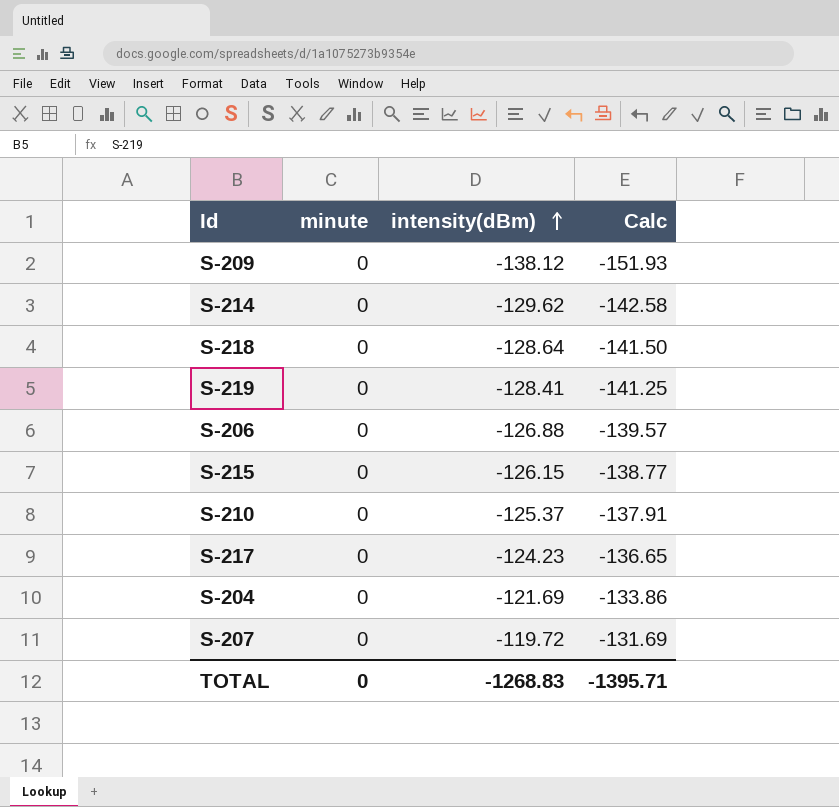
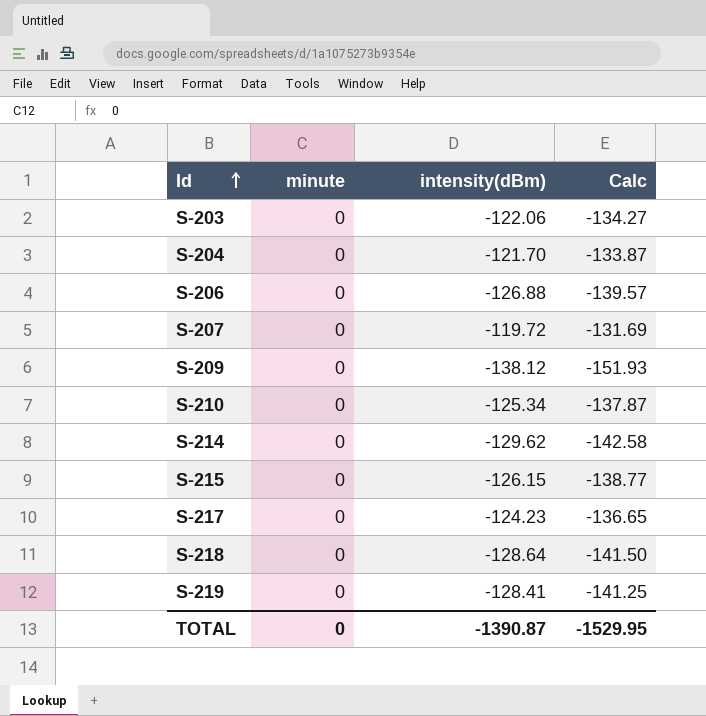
row order: intensity(dBm) ascending -> Id ascending
row S-203: none -> 0 | -122.06 | -134.27
S-204 | intensity(dBm): -121.69 -> -121.70
S-204 | Calc: -133.86 -> -133.87
S-210 | intensity(dBm): -125.37 -> -125.34
S-210 | Calc: -137.91 -> -137.87
TOTAL | intensity(dBm): -1268.83 -> -1390.87
TOTAL | Calc: -1395.71 -> -1529.95

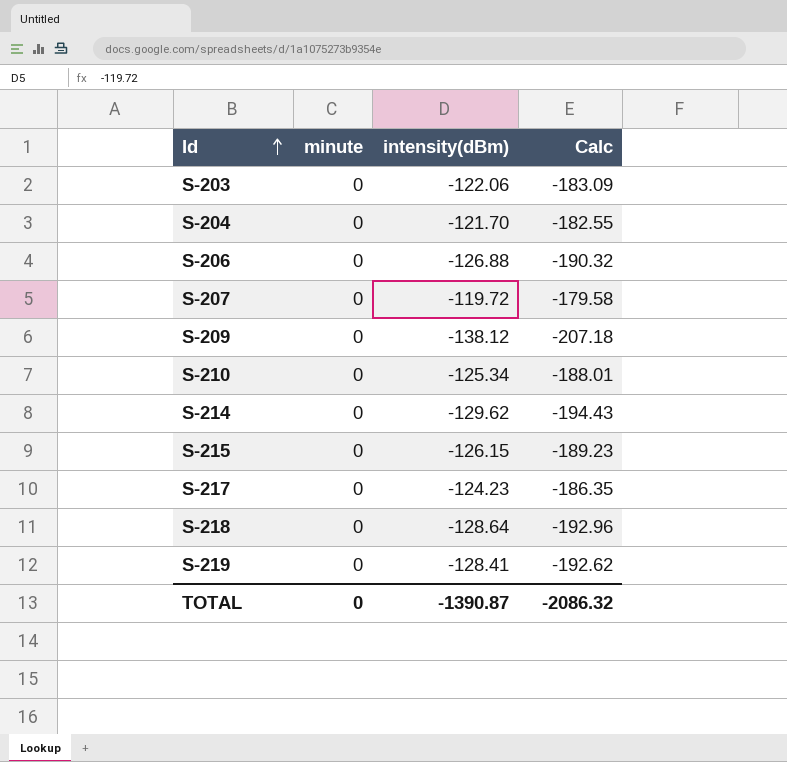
column Calc | formula: [intensity(dBm)] * 1.1 -> [intensity(dBm)] * 1.5
TOTAL | Calc: -1529.95 -> -2086.32

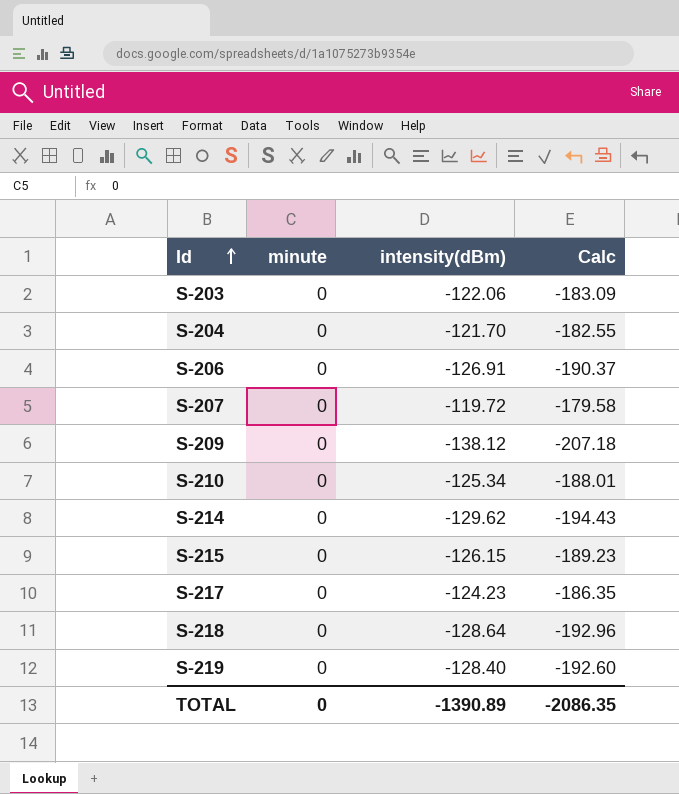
S-206 | intensity(dBm): -126.88 -> -126.91
S-206 | Calc: -190.32 -> -190.37
S-219 | intensity(dBm): -128.41 -> -128.40
S-219 | Calc: -192.62 -> -192.60
TOTAL | intensity(dBm): -1390.87 -> -1390.89
TOTAL | Calc: -2086.32 -> -2086.35

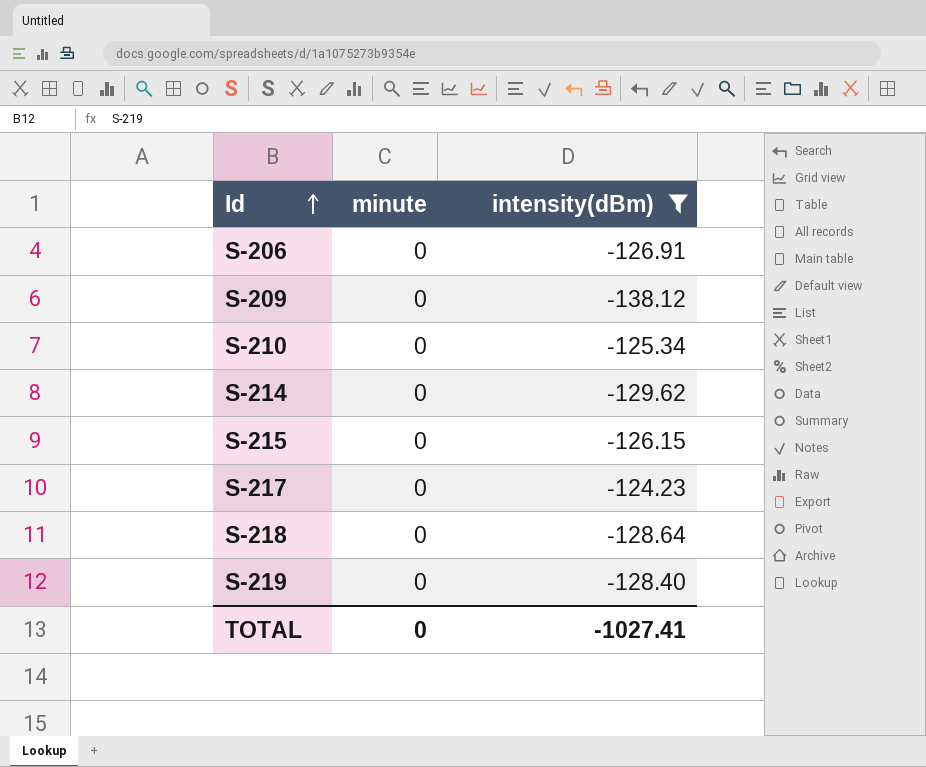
filter: none -> intensity(dBm) <= -124.23
column Calc | formula: [intensity(dBm)] * 1.5 -> none
TOTAL | intensity(dBm): -1390.89 -> -1027.41

